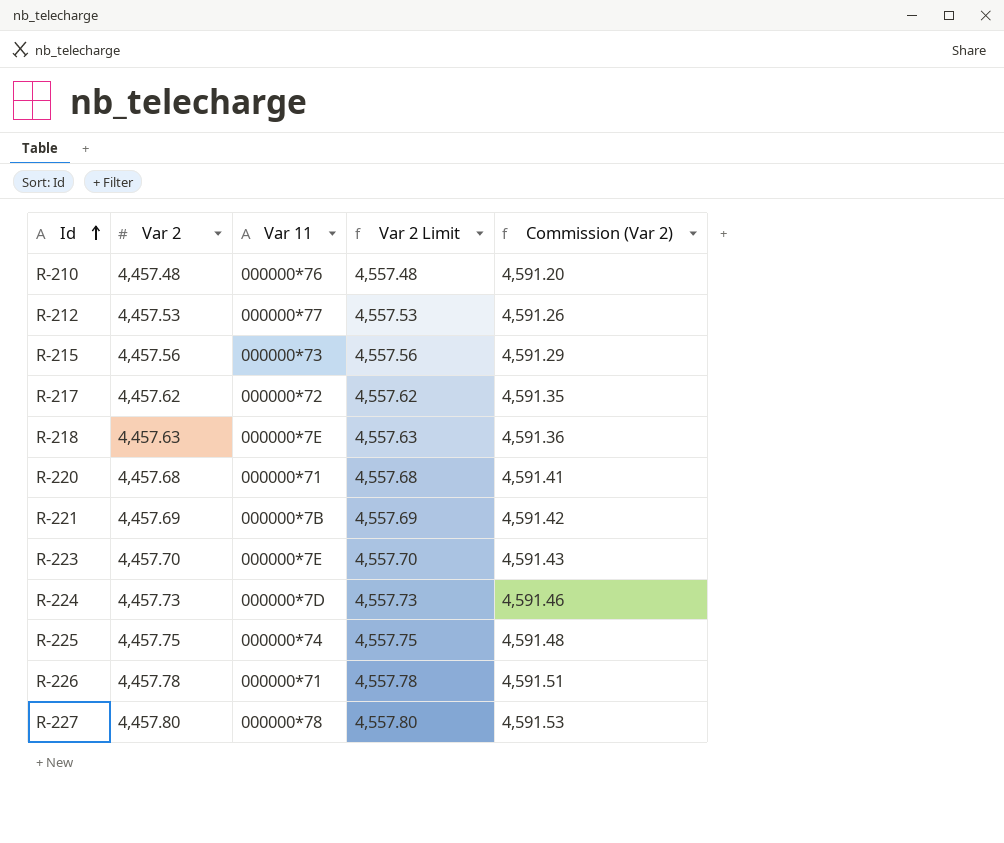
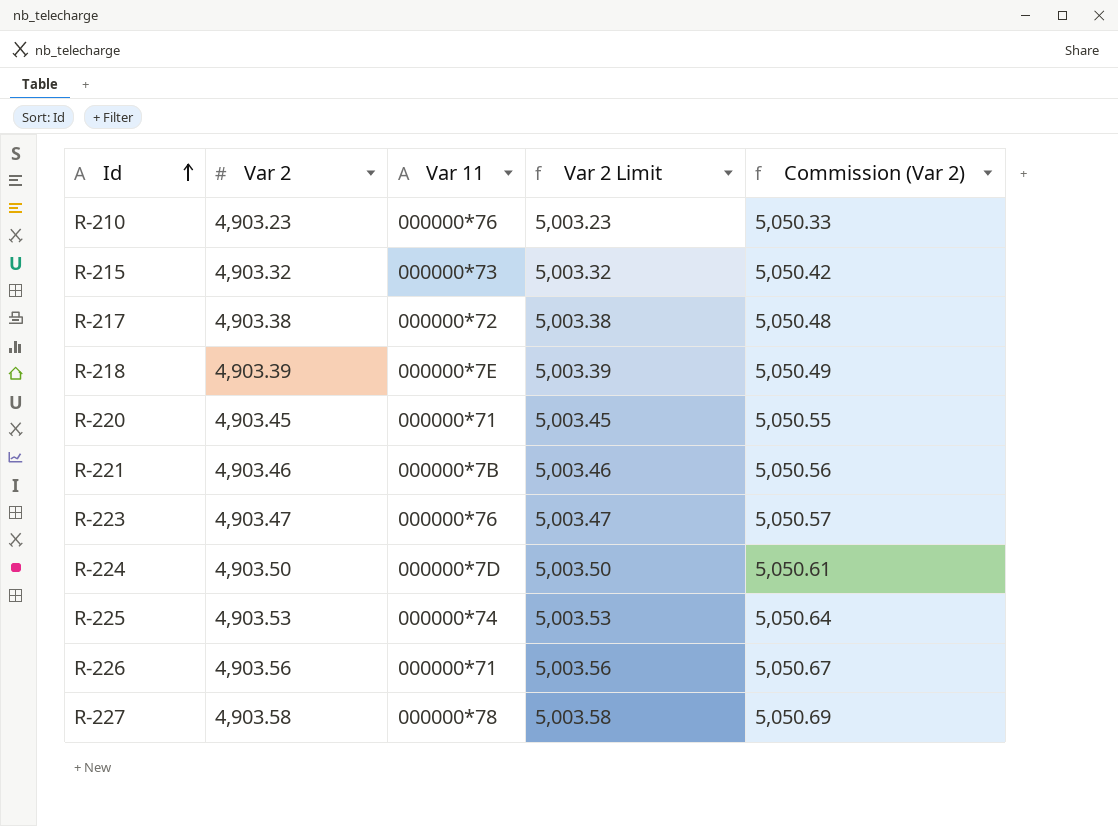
row R-212: 4,457.53 | 000000*77 | 4,557.53 | 4,591.26 -> none
R-210 | Var 2: 4,457.48 -> 4,903.23
R-210 | Var 2 Limit: 4,557.48 -> 5,003.23
R-210 | Commission (Var 2): 4,591.20 -> 5,050.33
R-215 | Var 2: 4,457.56 -> 4,903.32
R-215 | Var 2 Limit: 4,557.56 -> 5,003.32
R-215 | Commission (Var 2): 4,591.29 -> 5,050.42
R-217 | Var 2: 4,457.62 -> 4,903.38
R-217 | Var 2 Limit: 4,557.62 -> 5,003.38
R-217 | Commission (Var 2): 4,591.35 -> 5,050.48
R-218 | Var 2: 4,457.63 -> 4,903.39
R-218 | Var 2 Limit: 4,557.63 -> 5,003.39
R-218 | Commission (Var 2): 4,591.36 -> 5,050.49
R-220 | Var 2: 4,457.68 -> 4,903.45
R-220 | Var 2 Limit: 4,557.68 -> 5,003.45
R-220 | Commission (Var 2): 4,591.41 -> 5,050.55
R-221 | Var 2: 4,457.69 -> 4,903.46
R-221 | Var 2 Limit: 4,557.69 -> 5,003.46
R-221 | Commission (Var 2): 4,591.42 -> 5,050.56
R-223 | Var 2: 4,457.70 -> 4,903.47
R-223 | Var 11: 000000*7E -> 000000*76
R-223 | Var 2 Limit: 4,557.70 -> 5,003.47
R-223 | Commission (Var 2): 4,591.43 -> 5,050.57
R-224 | Var 2: 4,457.73 -> 4,903.50
R-224 | Var 2 Limit: 4,557.73 -> 5,003.50
R-224 | Commission (Var 2): 4,591.46 -> 5,050.61
R-225 | Var 2: 4,457.75 -> 4,903.53
R-225 | Var 2 Limit: 4,557.75 -> 5,003.53
R-225 | Commission (Var 2): 4,591.48 -> 5,050.64
R-226 | Var 2: 4,457.78 -> 4,903.56
R-226 | Var 2 Limit: 4,557.78 -> 5,003.56
R-226 | Commission (Var 2): 4,591.51 -> 5,050.67
R-227 | Var 2: 4,457.80 -> 4,903.58
R-227 | Var 2 Limit: 4,557.80 -> 5,003.58
R-227 | Commission (Var 2): 4,591.53 -> 5,050.69

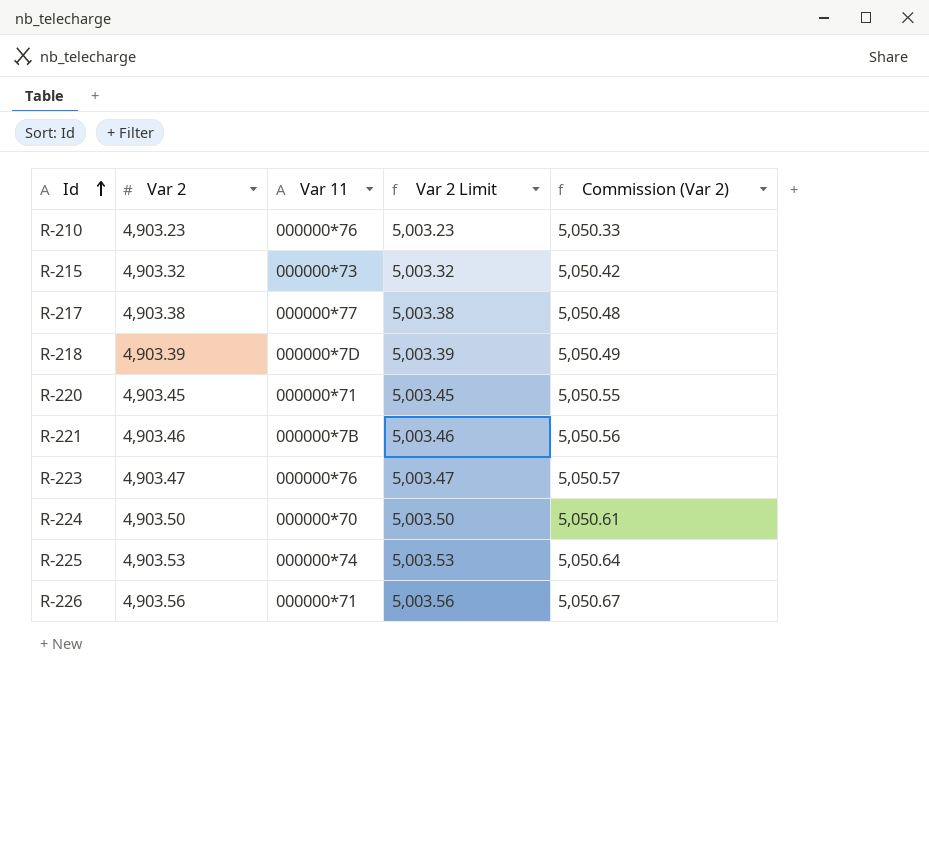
row R-227: 4,903.58 | 000000*78 | 5,003.58 | 5,050.69 -> none
R-217 | Var 11: 000000*72 -> 000000*77
R-218 | Var 11: 000000*7E -> 000000*7D
R-224 | Var 11: 000000*7D -> 000000*70

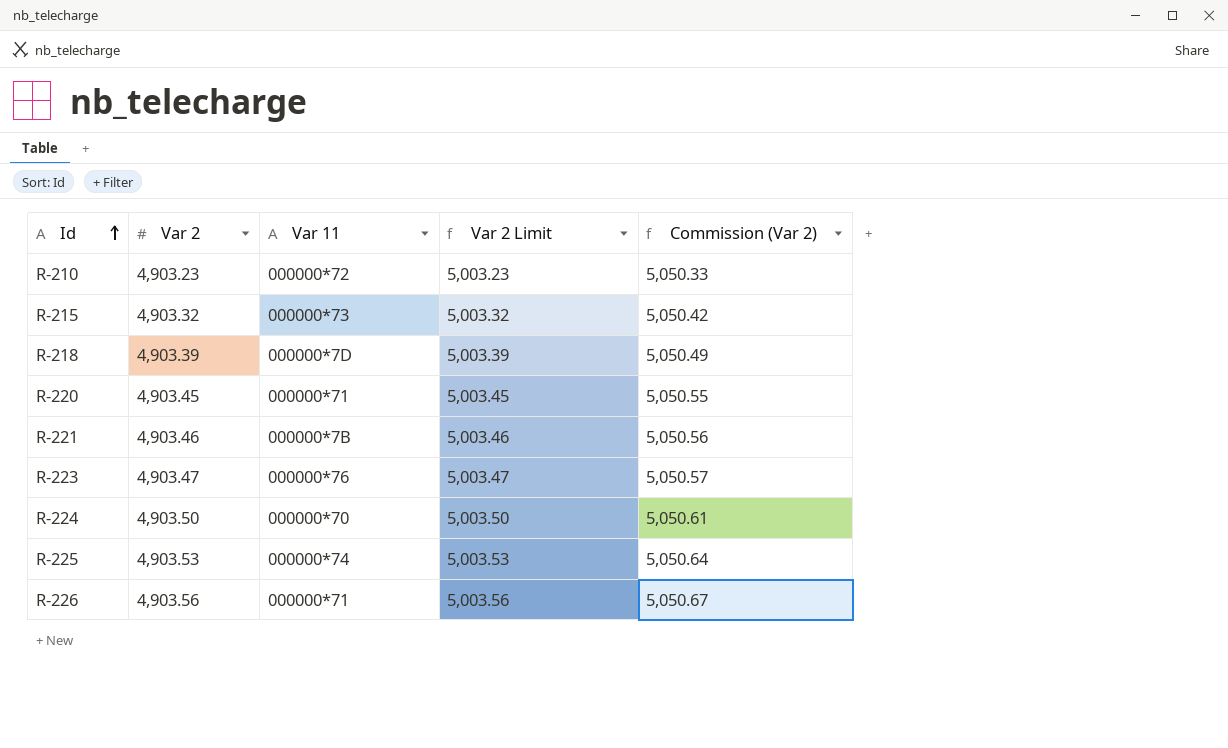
row R-217: 4,903.38 | 000000*77 | 5,003.38 | 5,050.48 -> none
R-210 | Var 11: 000000*76 -> 000000*72

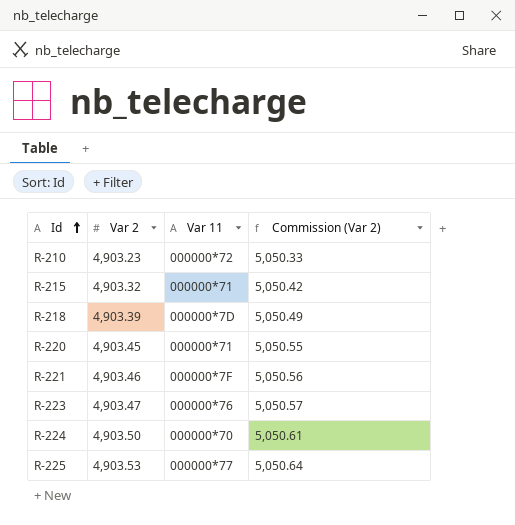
column Var 2 Limit | formula: [Var 2] + 100 -> none
row R-226: 4,903.56 | 000000*71 | 5,003.56 | 5,050.67 -> none
R-215 | Var 11: 000000*73 -> 000000*71
R-221 | Var 11: 000000*7B -> 000000*7F
R-225 | Var 11: 000000*74 -> 000000*77

